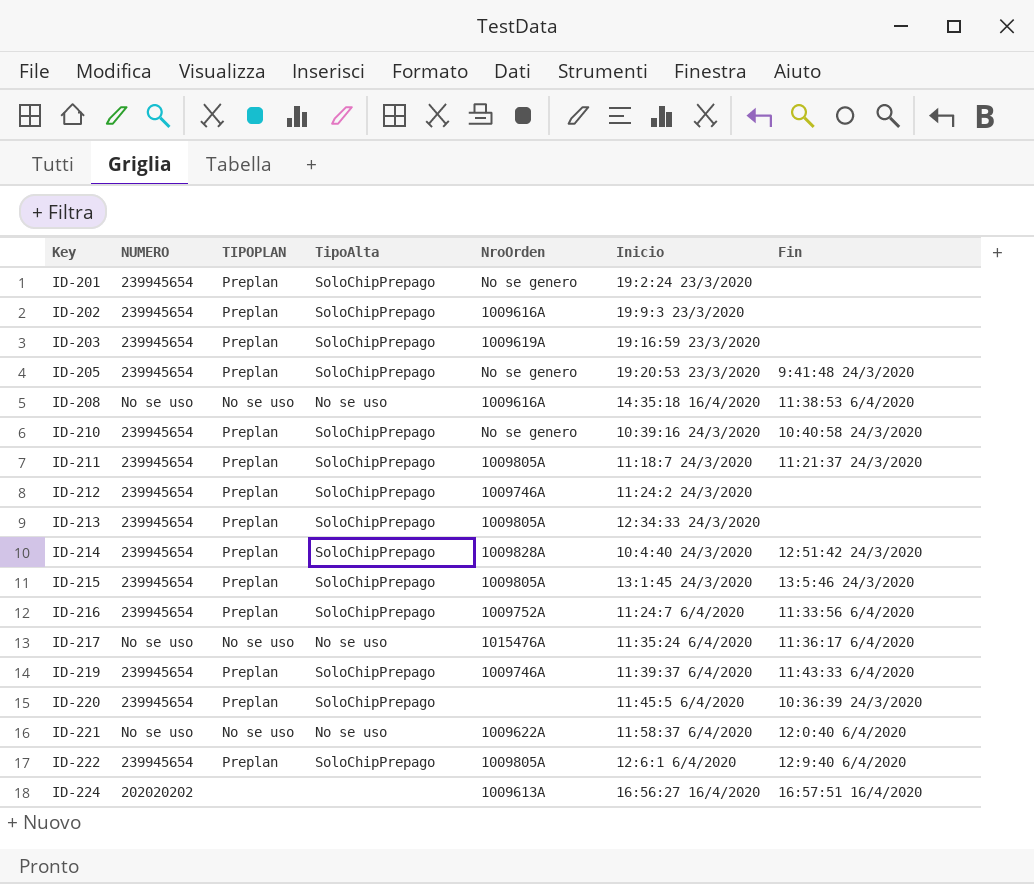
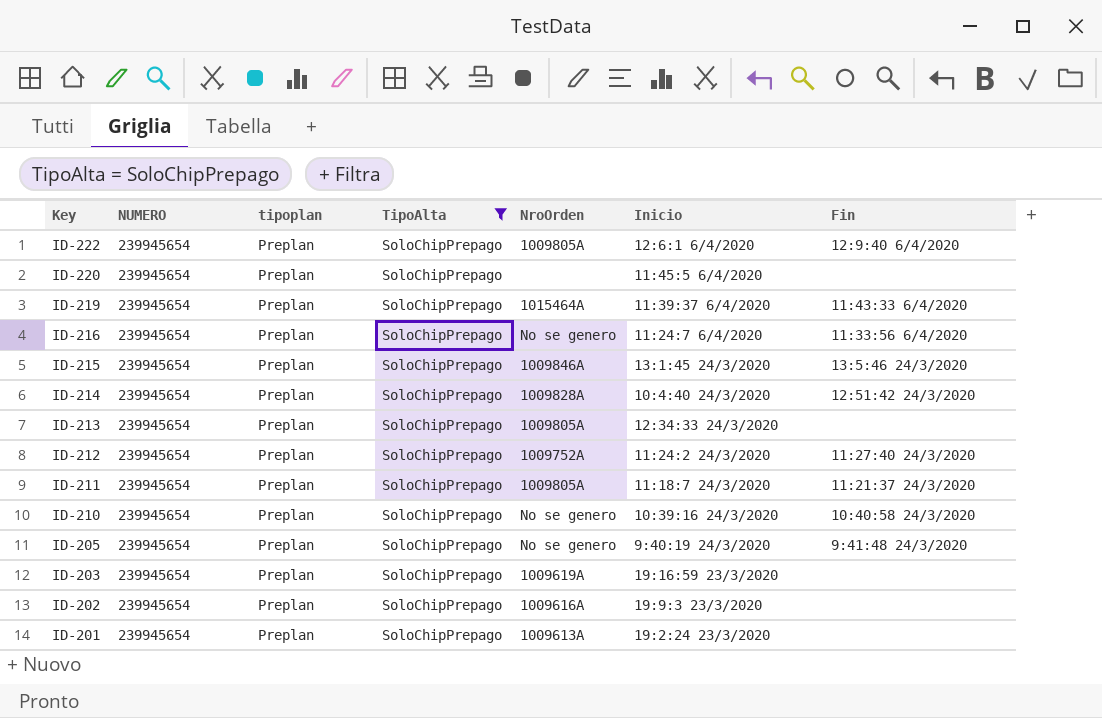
filter: none -> TipoAlta = SoloChipPrepago
row order: Key ascending -> Key descending
column name: TIPOPLAN -> tipoplan
ID-220 | Fin: 10:36:39 24/3/2020 -> none
ID-219 | NroOrden: 1009746A -> 1015464A
ID-216 | NroOrden: 1009752A -> No se genero
ID-215 | NroOrden: 1009805A -> 1009846A
ID-212 | NroOrden: 1009746A -> 1009752A
ID-212 | Fin: none -> 11:27:40 24/3/2020
ID-205 | Inicio: 19:20:53 23/3/2020 -> 9:40:19 24/3/2020
ID-201 | NroOrden: No se genero -> 1009613A

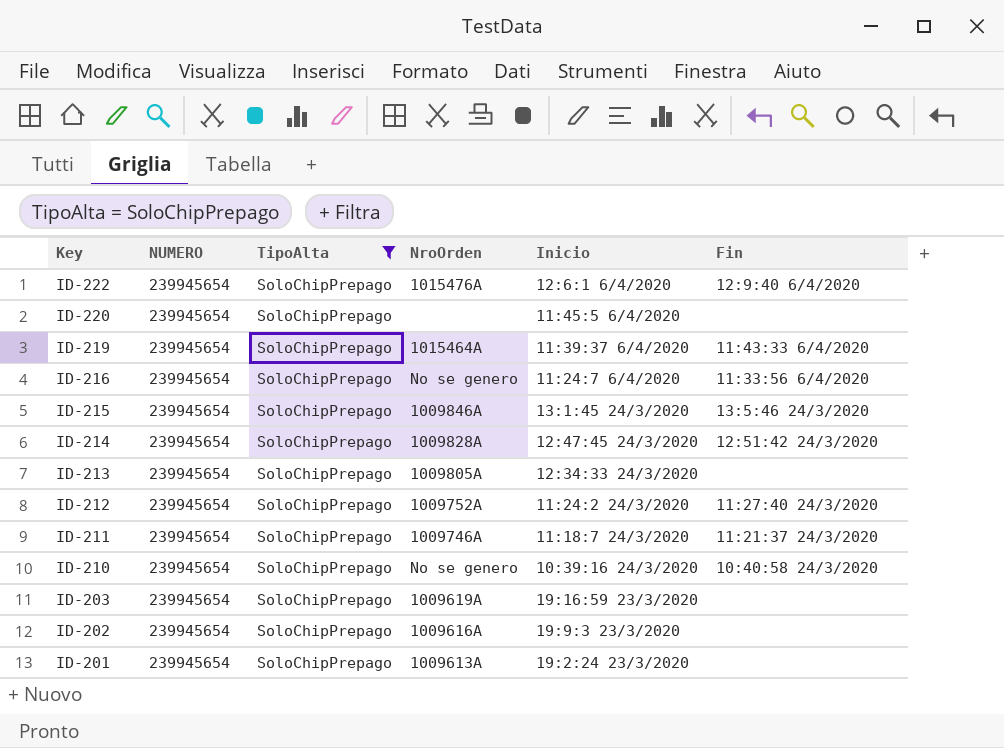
column tipoplan | position: 3 -> none
row ID-205: 239945654 | Preplan | SoloChipPrepago | No se genero | 9:40:19 24/3/2020 | 9:41:48 24/3/2020 -> none
ID-222 | NroOrden: 1009805A -> 1015476A
ID-214 | Inicio: 10:4:40 24/3/2020 -> 12:47:45 24/3/2020
ID-211 | NroOrden: 1009805A -> 1009746A

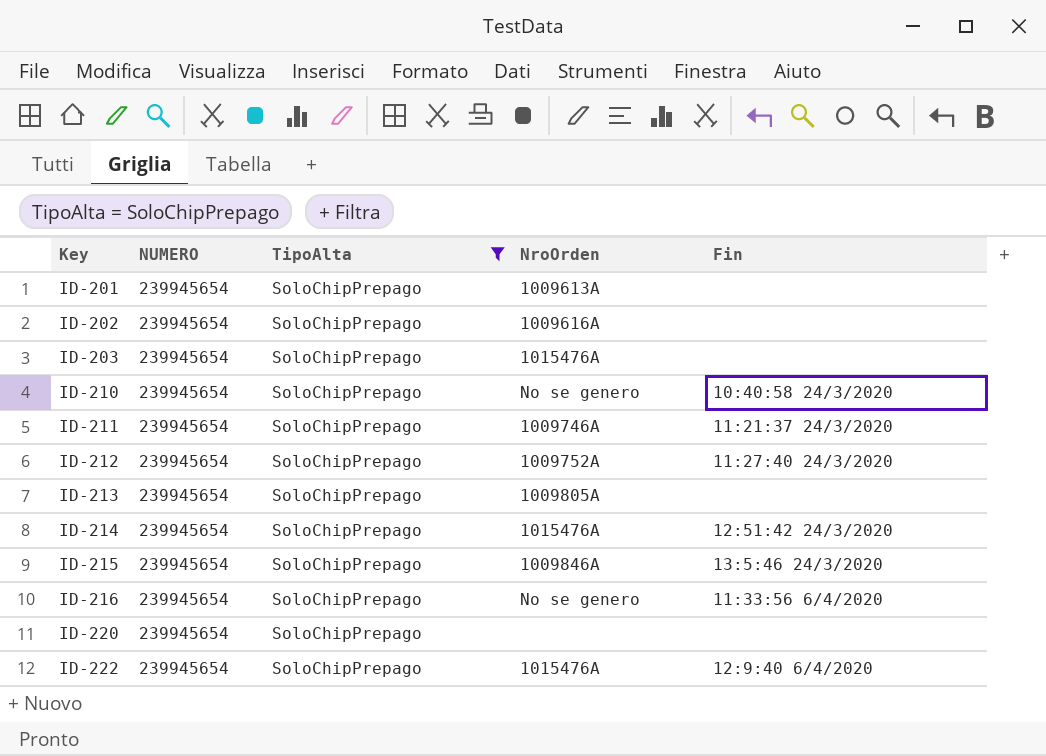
row order: Key descending -> Key ascending
column Inicio | position: 5 -> none
row ID-219: 239945654 | SoloChipPrepago | 1015464A | 11:39:37 6/4/2020 | 11:43:33 6/4/2020 -> none
ID-203 | NroOrden: 1009619A -> 1015476A
ID-214 | NroOrden: 1009828A -> 1015476A

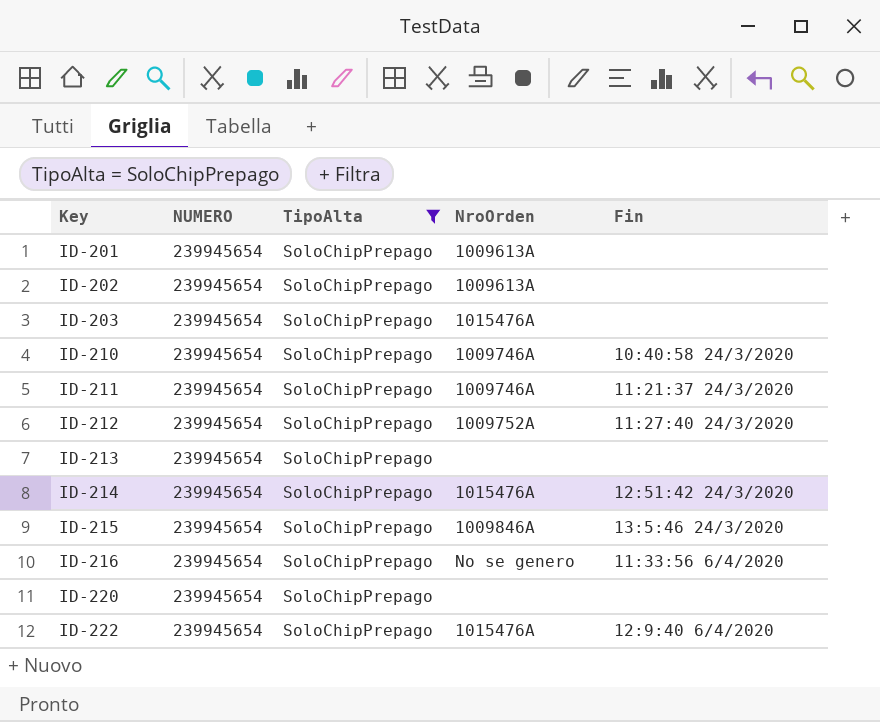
ID-202 | NroOrden: 1009616A -> 1009613A
ID-210 | NroOrden: No se genero -> 1009746A
ID-213 | NroOrden: 1009805A -> none

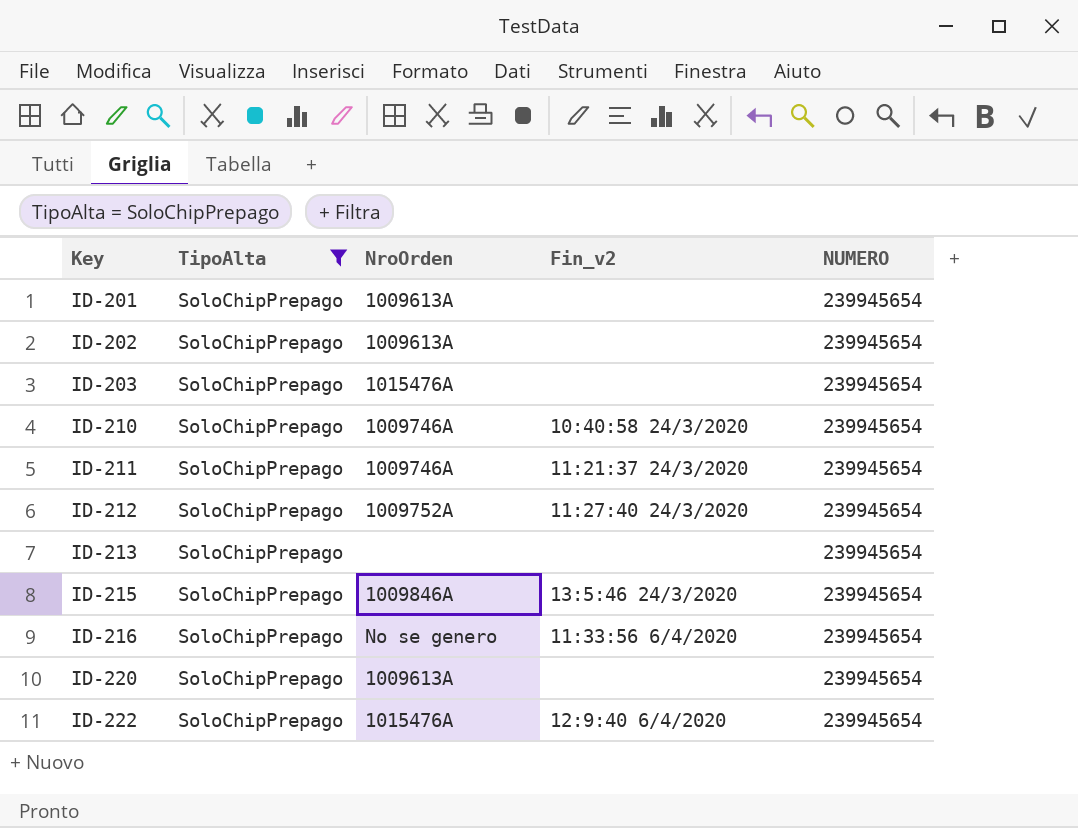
column name: Fin -> Fin_v2
column NUMERO | position: 2 -> 5
row ID-214: 239945654 | SoloChipPrepago | 1015476A | 12:51:42 24/3/2020 -> none
ID-220 | NroOrden: none -> 1009613A

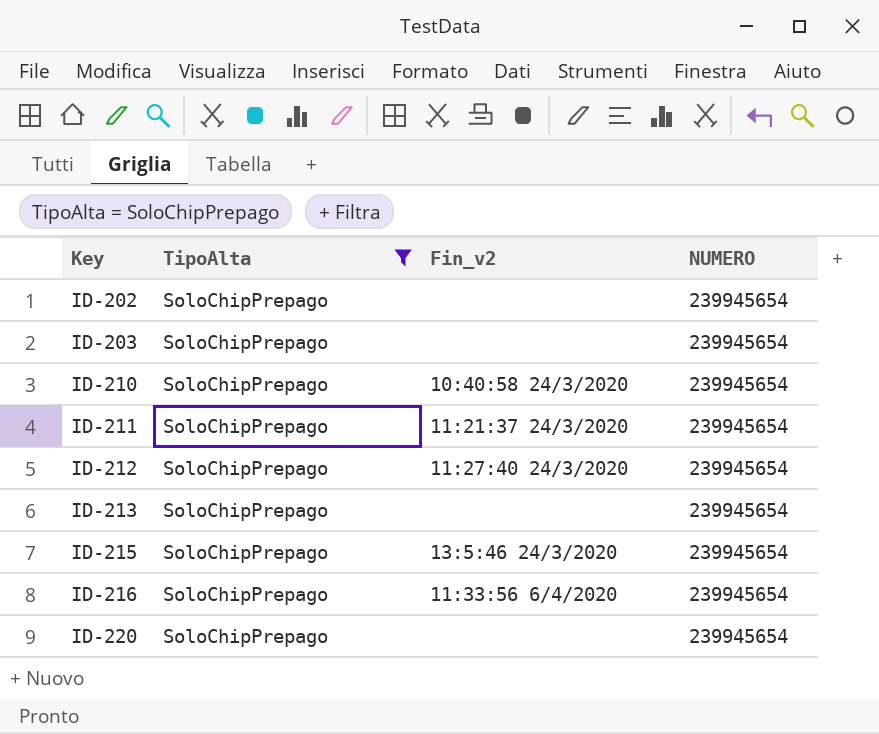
column NroOrden | position: 3 -> none
row ID-201: SoloChipPrepago | 1009613A | none | 239945654 -> none
row ID-222: SoloChipPrepago | 1015476A | 12:9:40 6/4/2020 | 239945654 -> none

